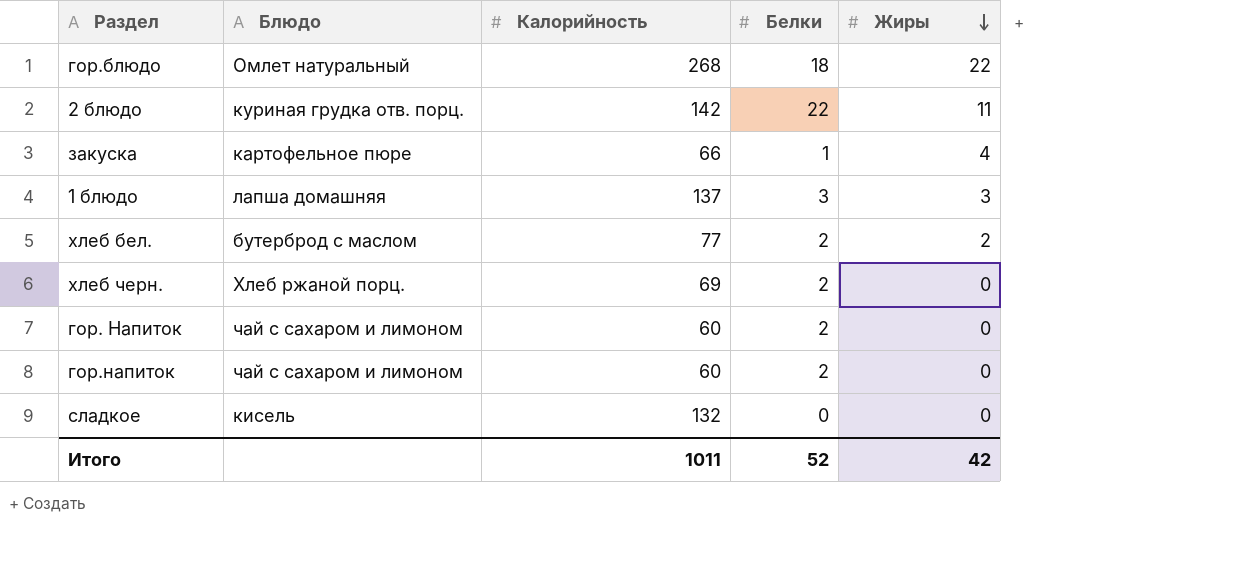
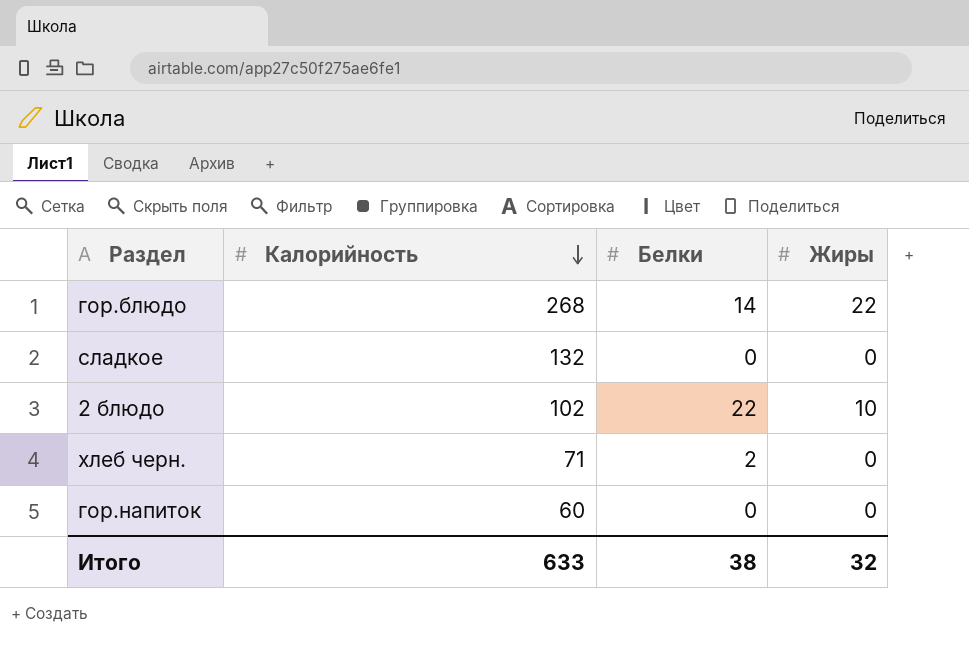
row order: Жиры descending -> Калорийность descending
column Блюдо | position: 2 -> none
row закуска: картофельное пюре | 66 | 1 | 4 -> none
row 1 блюдо: лапша домашняя | 137 | 3 | 3 -> none
row хлеб бел.: бутерброд с маслом | 77 | 2 | 2 -> none
row гор. Напиток: чай с сахаром и лимоном | 60 | 2 | 0 -> none
гор.блюдо | Белки: 18 -> 14
2 блюдо | Калорийность: 142 -> 102
2 блюдо | Жиры: 11 -> 10
хлеб черн. | Калорийность: 69 -> 71
гор.напиток | Белки: 2 -> 0
Итого | Калорийность: 1011 -> 633
Итого | Белки: 52 -> 38
Итого | Жиры: 42 -> 32

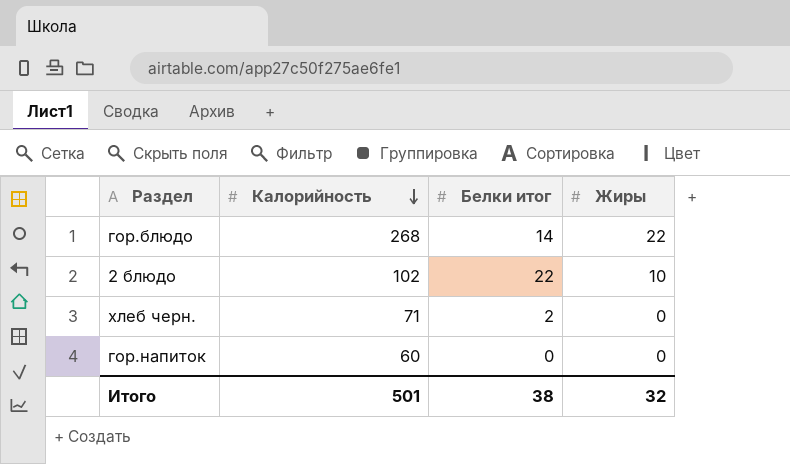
column name: Белки -> Белки итог
row сладкое: 132 | 0 | 0 -> none
Итого | Калорийность: 633 -> 501

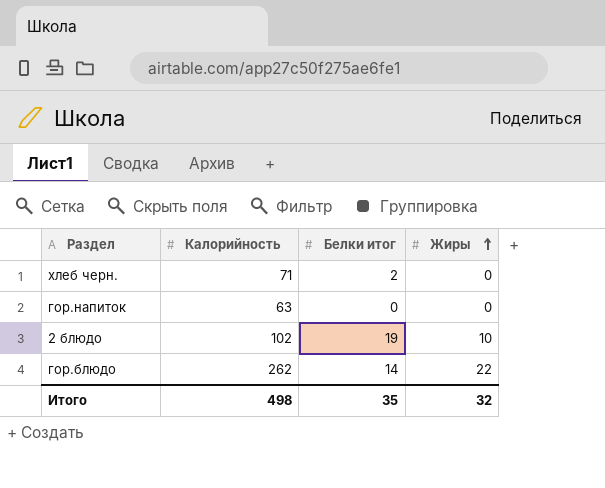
row order: Калорийность descending -> Жиры ascending
гор.напиток | Калорийность: 60 -> 63
2 блюдо | Белки итог: 22 -> 19
гор.блюдо | Калорийность: 268 -> 262
Итого | Калорийность: 501 -> 498
Итого | Белки итог: 38 -> 35

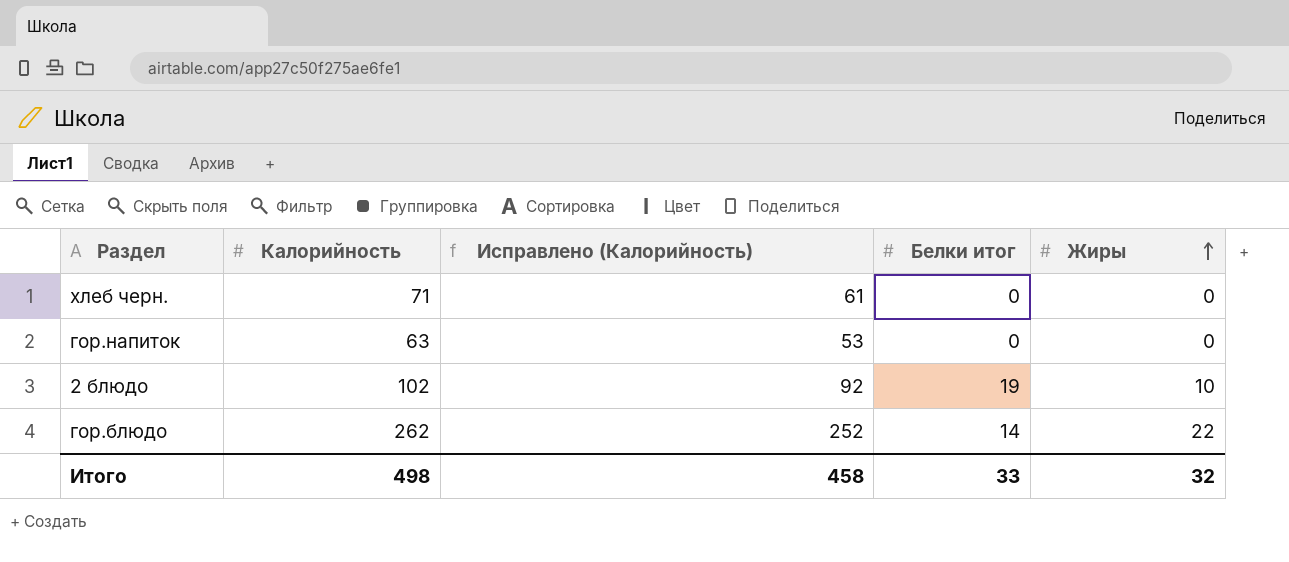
column Исправлено (Калорийность) | formula: none -> [Калорийность] - 10
хлеб черн. | Белки итог: 2 -> 0
Итого | Белки итог: 35 -> 33

